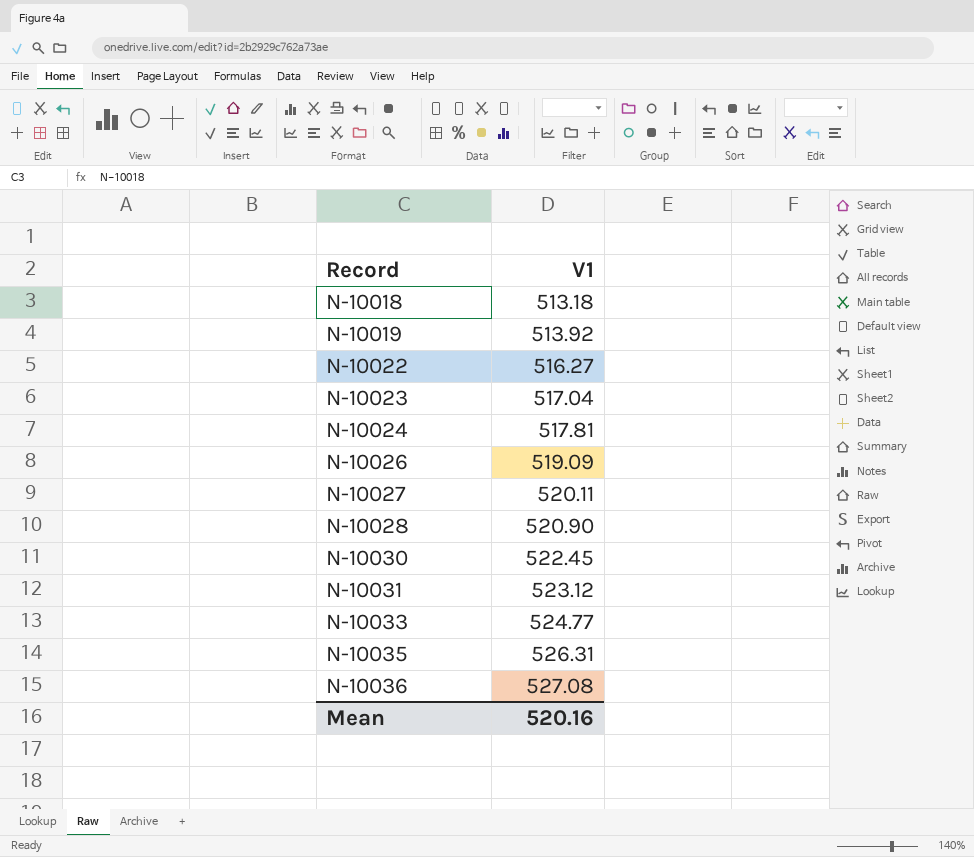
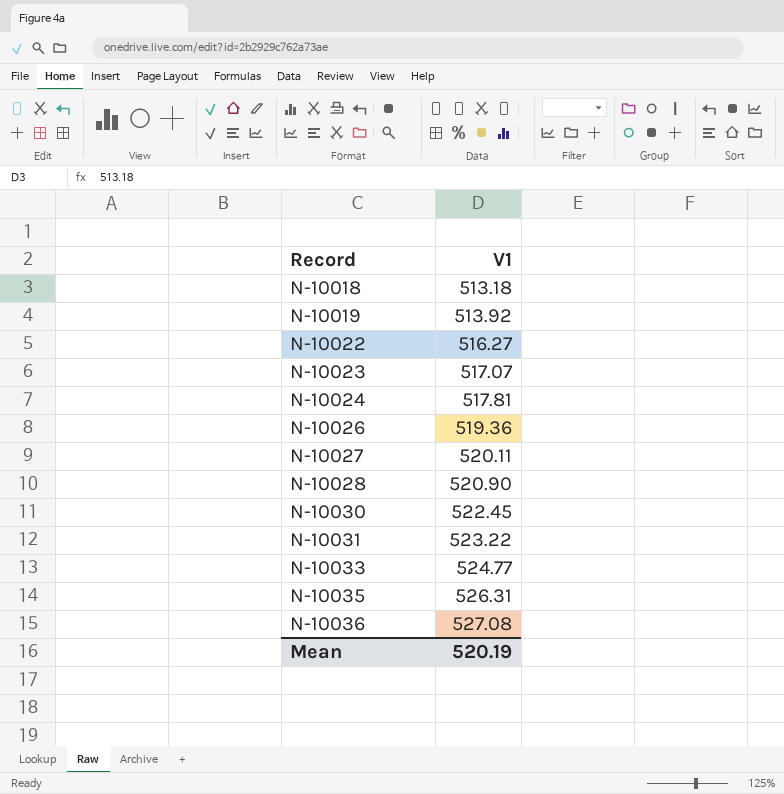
N-10023 | V1: 517.04 -> 517.07
N-10026 | V1: 519.09 -> 519.36
N-10031 | V1: 523.12 -> 523.22
Mean | V1: 520.16 -> 520.19

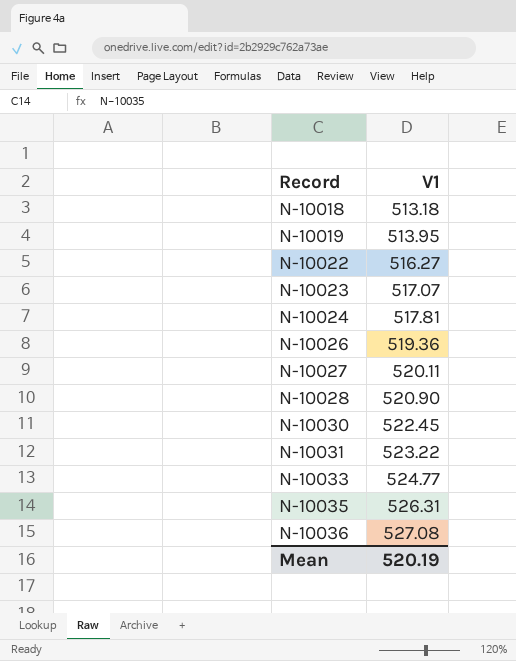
N-10019 | V1: 513.92 -> 513.95

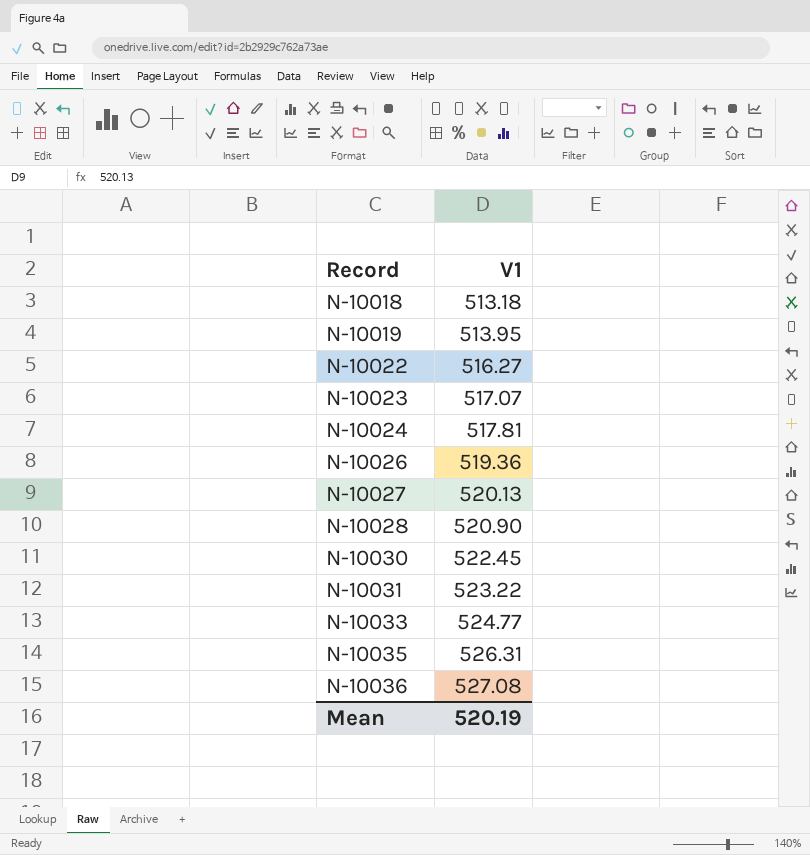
N-10027 | V1: 520.11 -> 520.13

